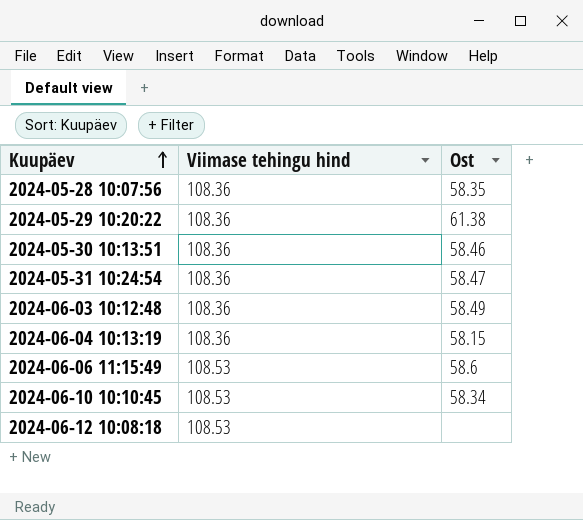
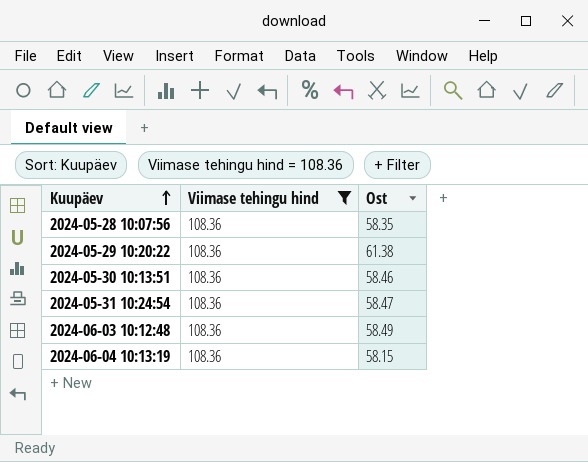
filter: none -> Viimase tehingu hind = 108.36

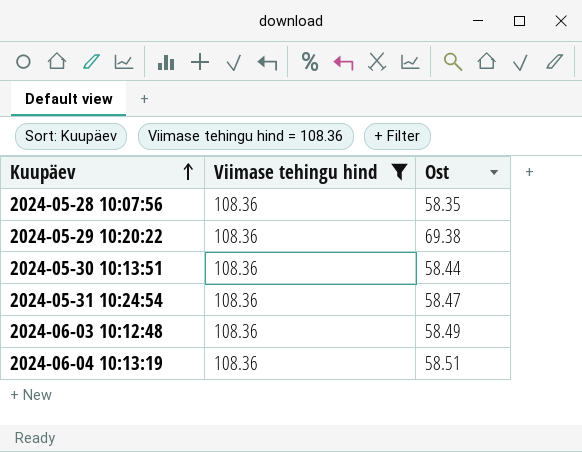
2024-05-29 10:20:22 | Ost: 61.38 -> 69.38
2024-05-30 10:13:51 | Ost: 58.46 -> 58.44
2024-06-04 10:13:19 | Ost: 58.15 -> 58.51

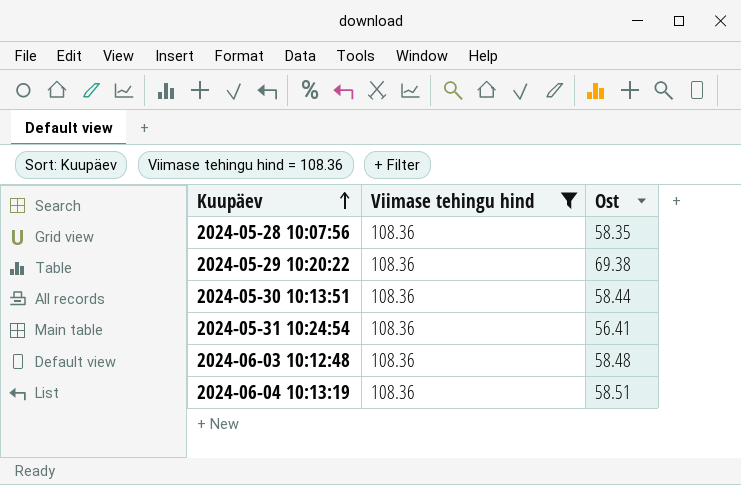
2024-05-31 10:24:54 | Ost: 58.47 -> 56.41
2024-06-03 10:12:48 | Ost: 58.49 -> 58.48

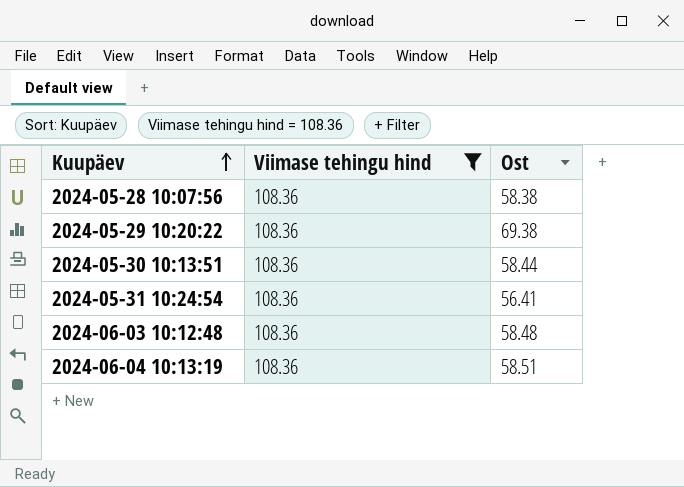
2024-05-28 10:07:56 | Ost: 58.35 -> 58.38

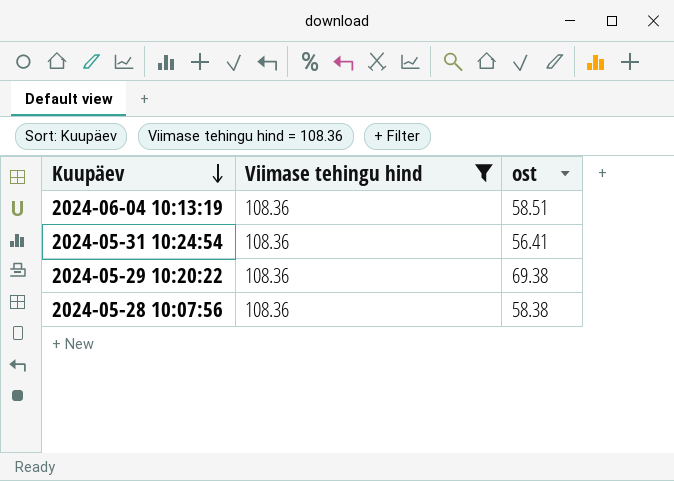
row order: Kuupäev ascending -> Kuupäev descending
column name: Ost -> ost
row 2024-05-30 10:13:51: 108.36 | 58.44 -> none
row 2024-06-03 10:12:48: 108.36 | 58.48 -> none

